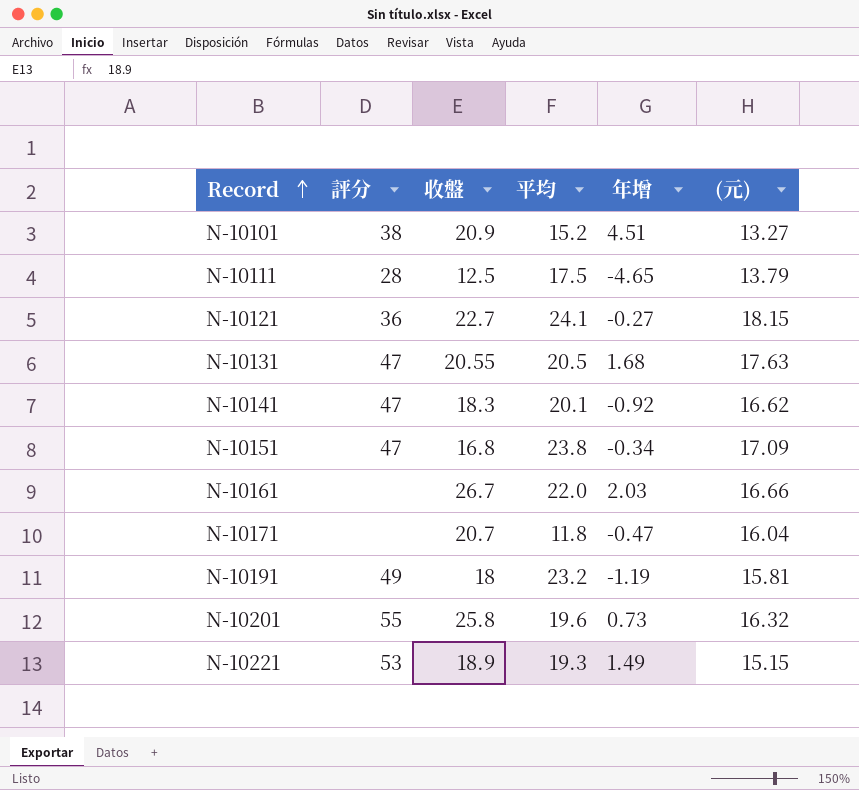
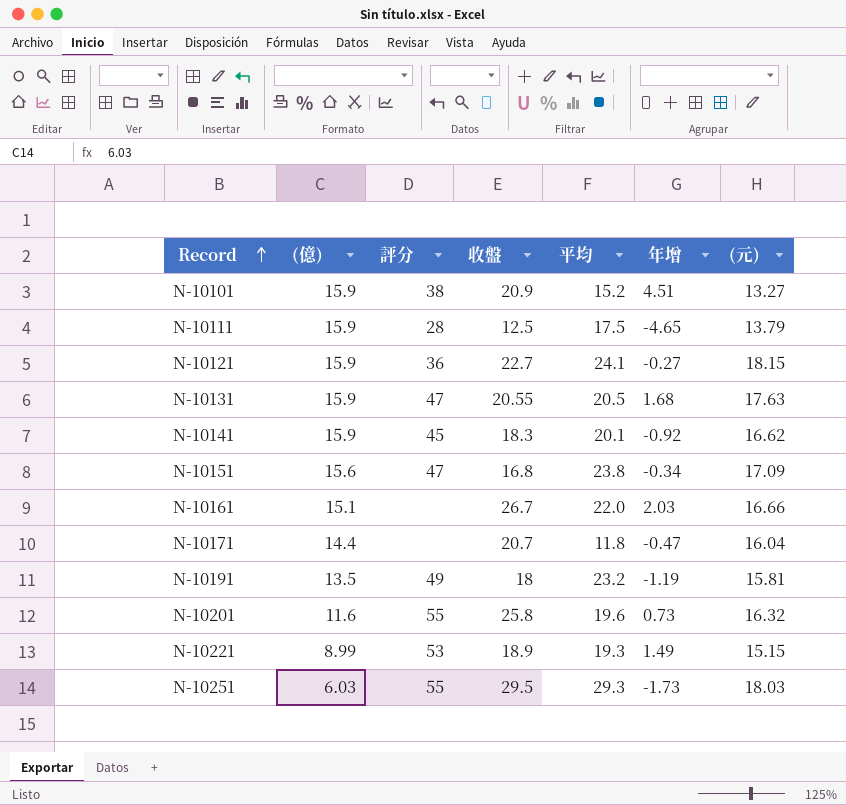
column (億) | position: none -> 2
N-10141 | 評分: 47 -> 45
row N-10251: none -> 6.03 | 55 | 29.5 | 29.3 | -1.73 | 18.03

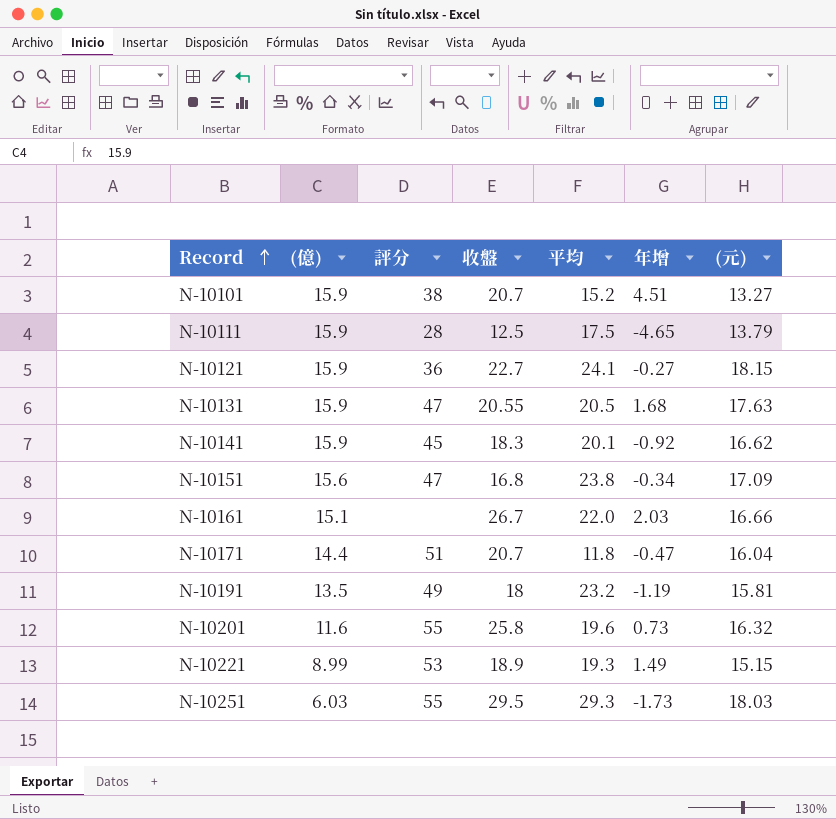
N-10101 | 收盤: 20.9 -> 20.7
N-10171 | 評分: none -> 51

